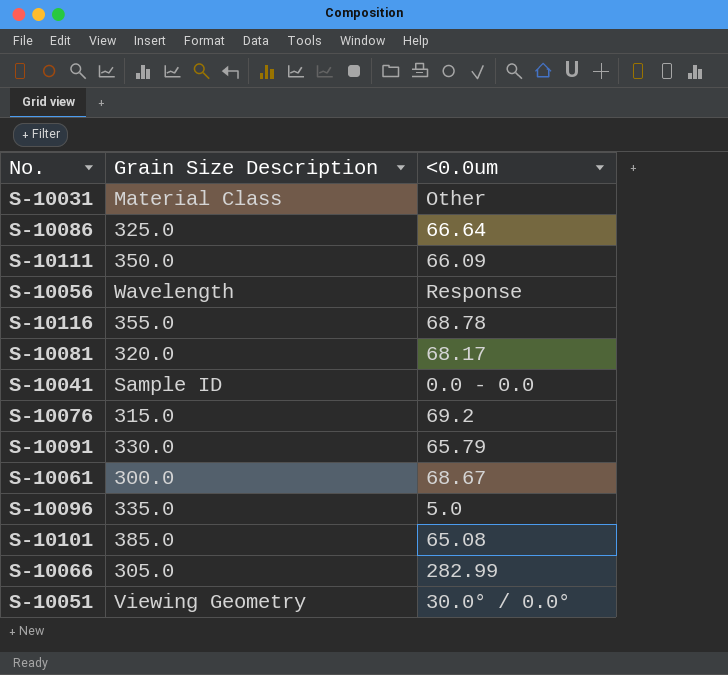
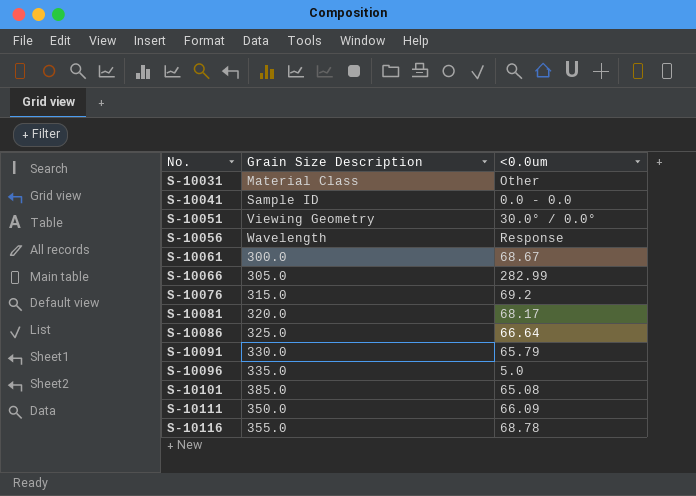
row order: none -> No. ascending

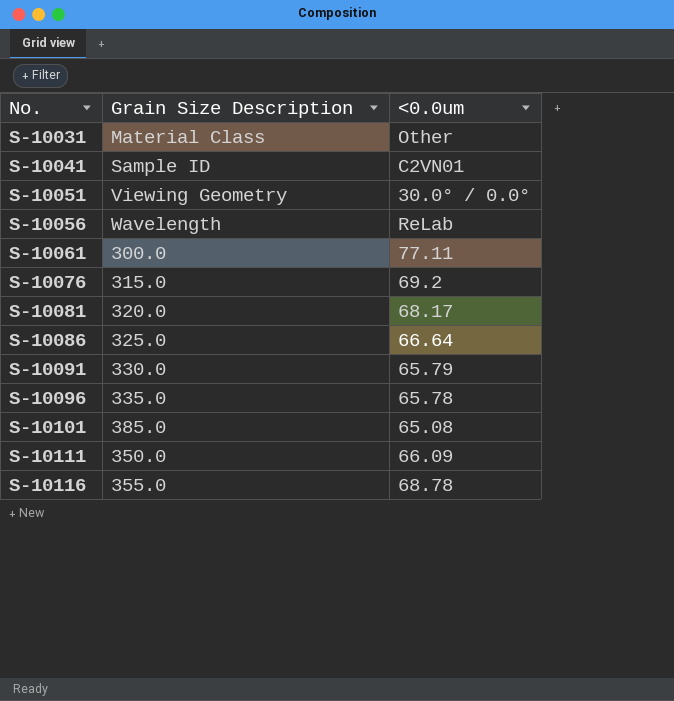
row S-10066: 305.0 | 282.99 -> none
S-10041 | <0.0um: 0.0 - 0.0 -> C2VN01
S-10056 | <0.0um: Response -> ReLab
S-10061 | <0.0um: 68.67 -> 77.11
S-10096 | <0.0um: 5.0 -> 65.78

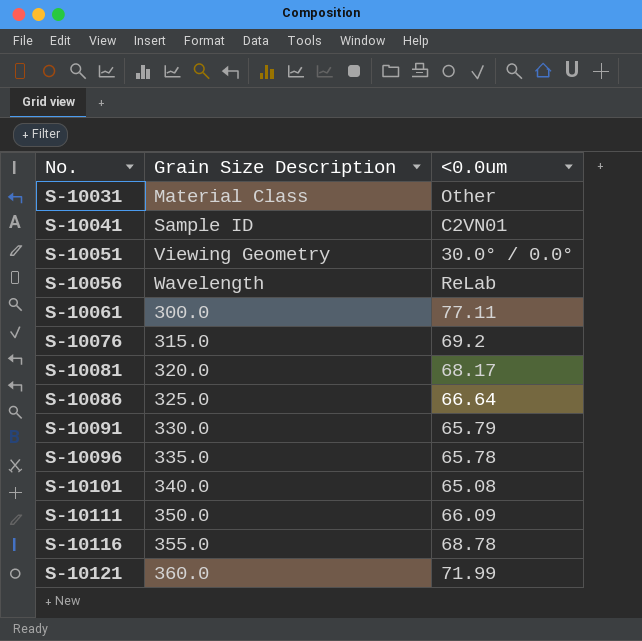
S-10101 | Grain Size Description: 385.0 -> 340.0
row S-10121: none -> 360.0 | 71.99

